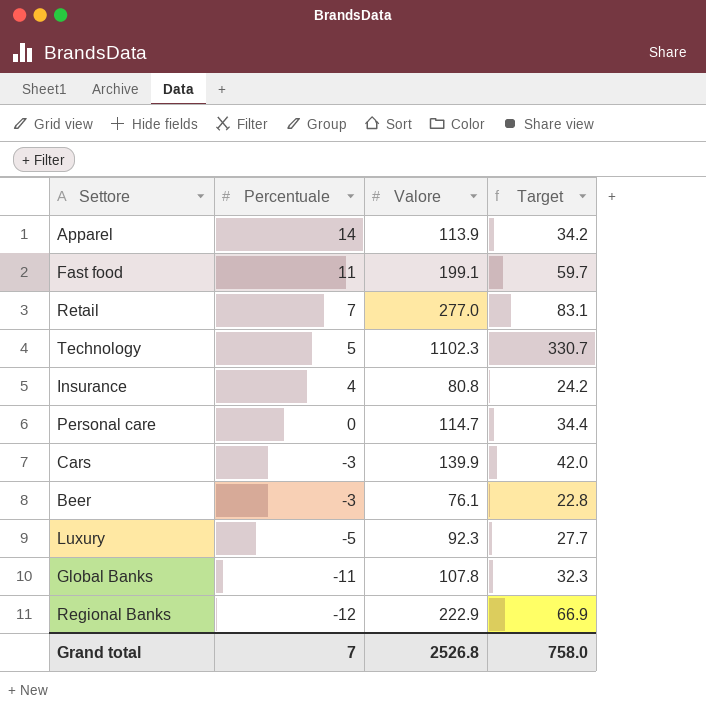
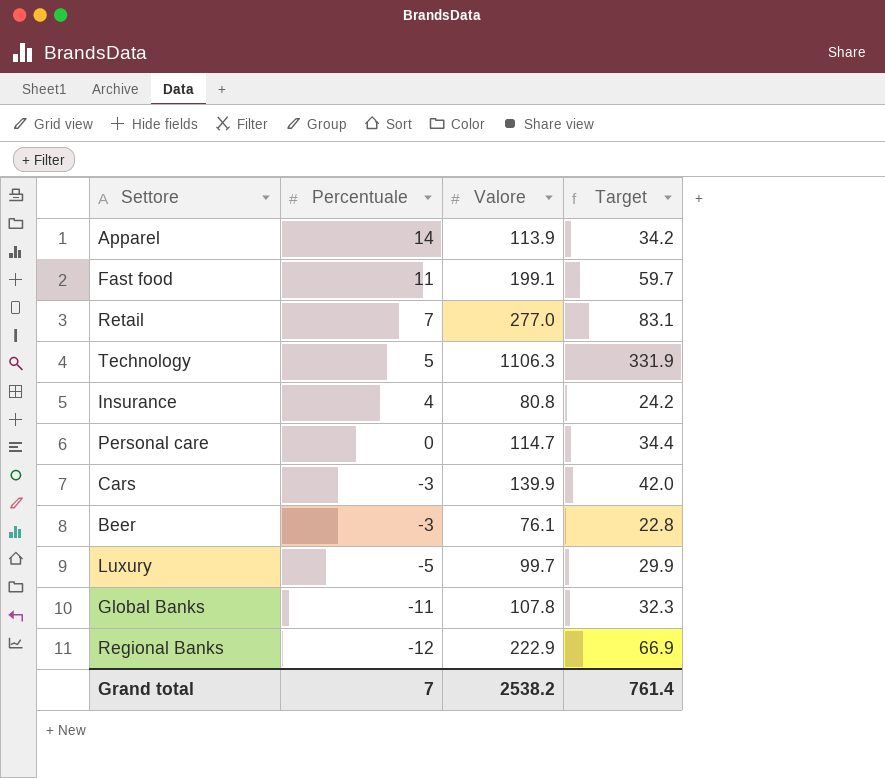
Technology | Valore: 1102.3 -> 1106.3
Technology | Target: 330.7 -> 331.9
Luxury | Valore: 92.3 -> 99.7
Luxury | Target: 27.7 -> 29.9
Grand total | Valore: 2526.8 -> 2538.2
Grand total | Target: 758.0 -> 761.4

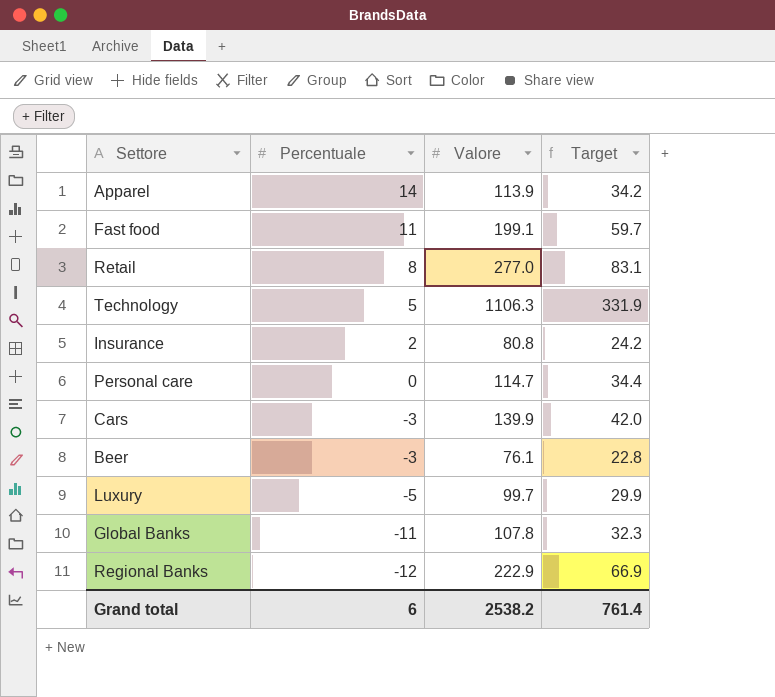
Retail | Percentuale: 7 -> 8
Insurance | Percentuale: 4 -> 2
Grand total | Percentuale: 7 -> 6

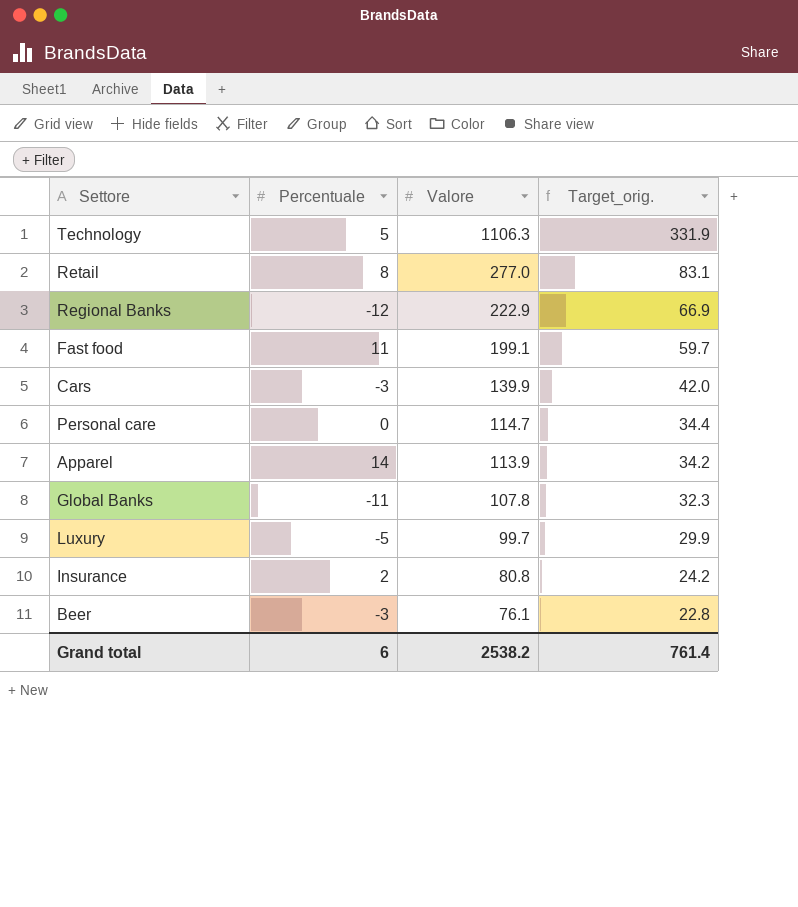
row order: Percentuale descending -> Valore descending
column name: Target -> Target_orig.

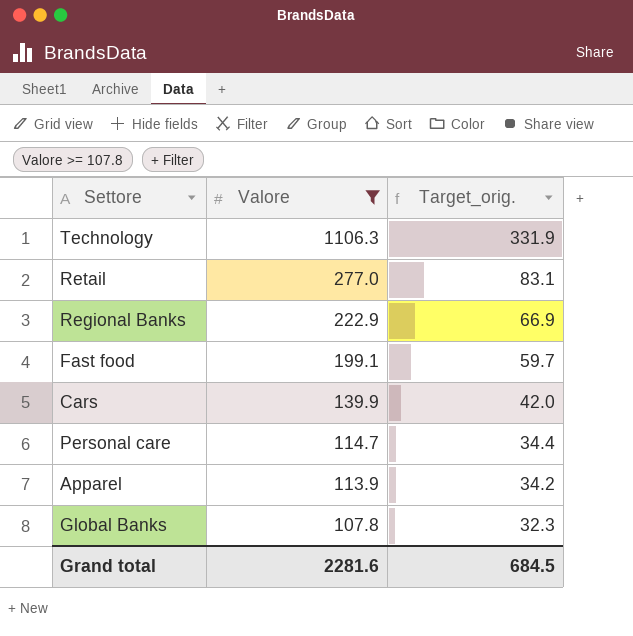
filter: none -> Valore >= 107.8
column Percentuale | position: 2 -> none
Grand total | Valore: 2538.2 -> 2281.6
Grand total | Target_orig.: 761.4 -> 684.5

